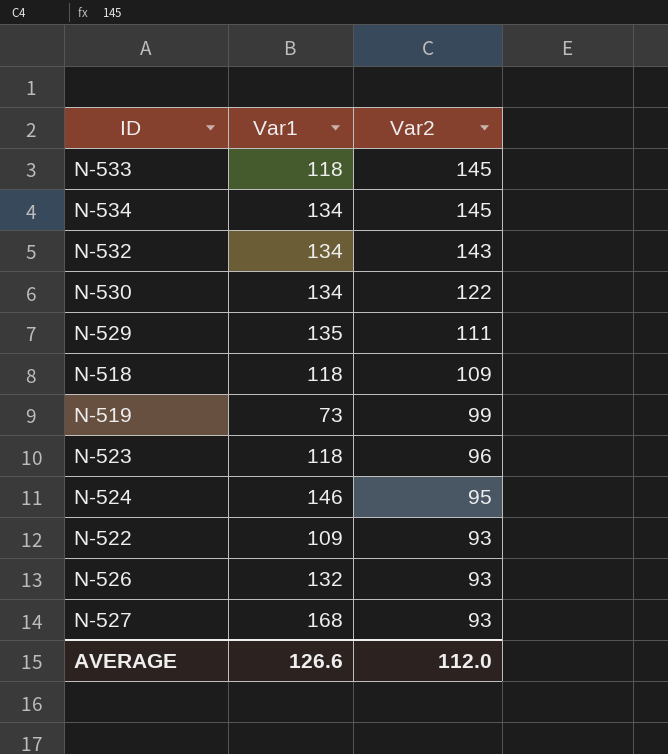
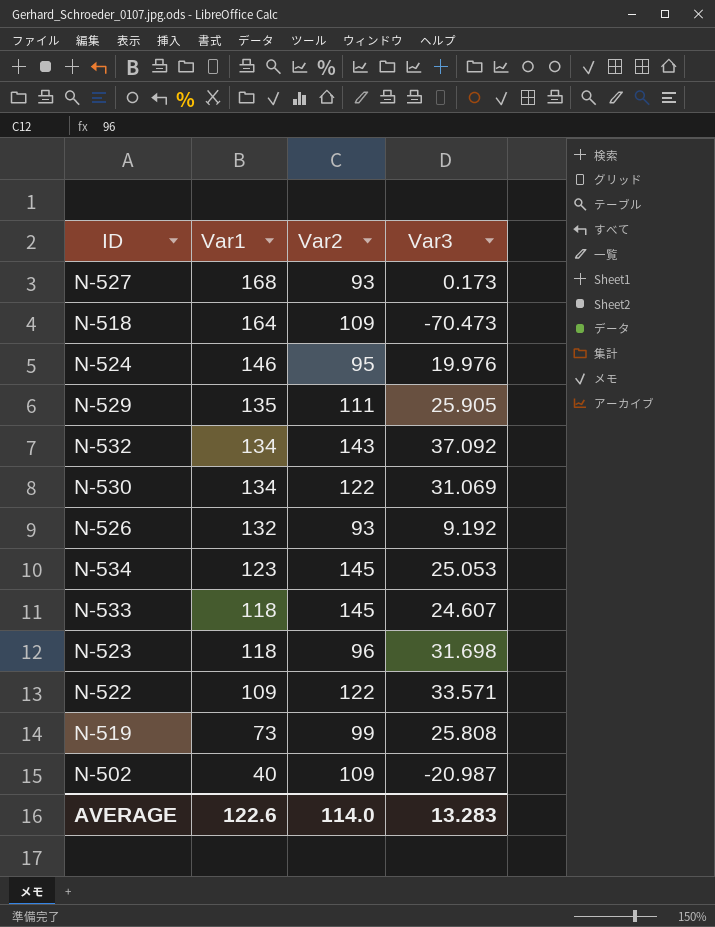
row order: Var2 descending -> Var1 descending
column Var3 | position: none -> 4
N-518 | Var1: 118 -> 164
N-534 | Var1: 134 -> 123
N-522 | Var2: 93 -> 122
row N-502: none -> 40 | 109 | -20.987
AVERAGE | Var1: 126.6 -> 122.6
AVERAGE | Var2: 112.0 -> 114.0

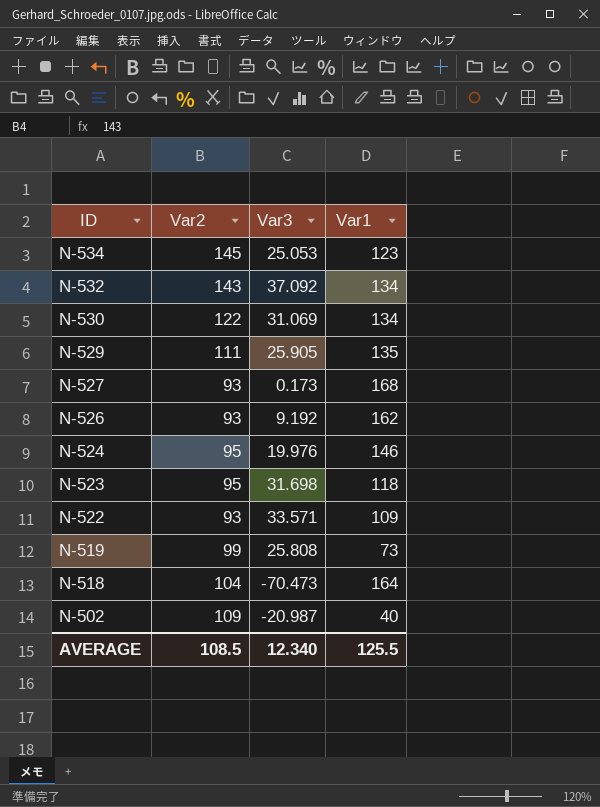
row order: Var1 descending -> ID descending
column Var1 | position: 2 -> 4
row N-533: 118 | 145 | 24.607 -> none
N-526 | Var1: 132 -> 162
N-523 | Var2: 96 -> 95
N-522 | Var2: 122 -> 93
N-518 | Var2: 109 -> 104
AVERAGE | Var2: 114.0 -> 108.5
AVERAGE | Var3: 13.283 -> 12.340
AVERAGE | Var1: 122.6 -> 125.5

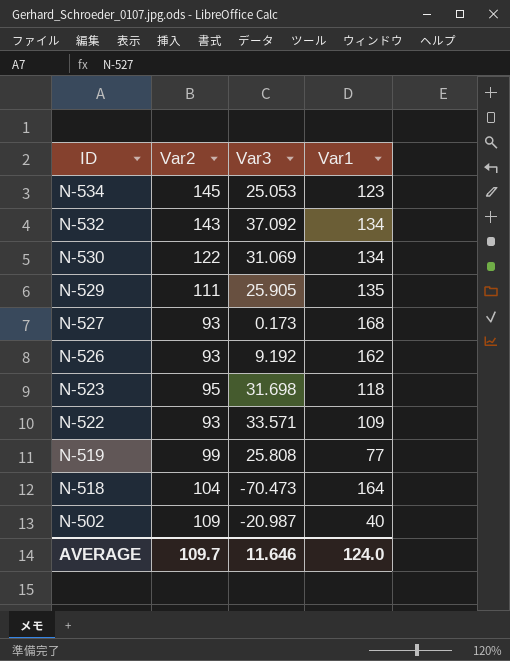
row N-524: 95 | 19.976 | 146 -> none
N-519 | Var1: 73 -> 77
AVERAGE | Var2: 108.5 -> 109.7
AVERAGE | Var3: 12.340 -> 11.646
AVERAGE | Var1: 125.5 -> 124.0

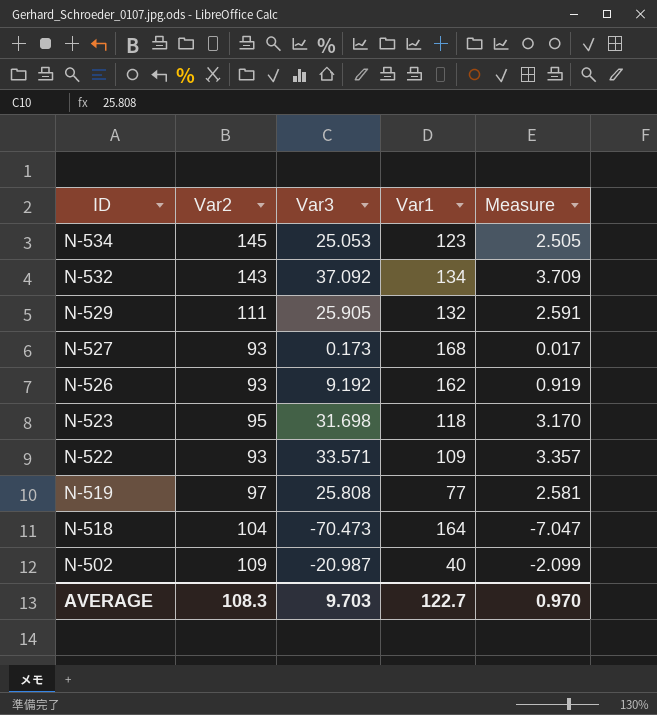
column Measure | formula: none -> [Var3] * 0.1
row N-530: 122 | 31.069 | 134 -> none
N-529 | Var1: 135 -> 132
N-519 | Var2: 99 -> 97
AVERAGE | Var2: 109.7 -> 108.3
AVERAGE | Var3: 11.646 -> 9.703
AVERAGE | Var1: 124.0 -> 122.7

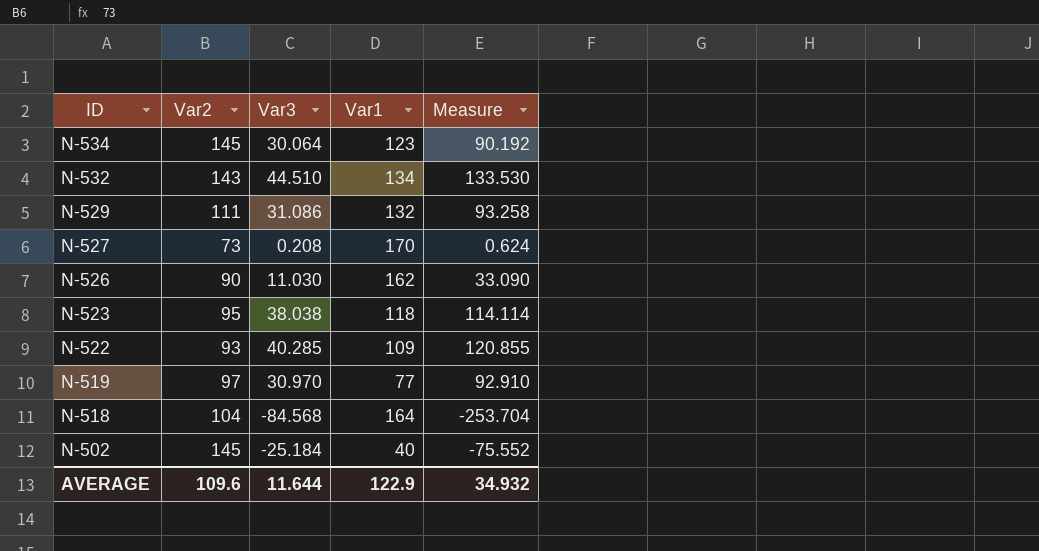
column Measure | formula: [Var3] * 0.1 -> [Var3] * 3
N-534 | Var3: 25.053 -> 30.064
N-532 | Var3: 37.092 -> 44.510
N-529 | Var3: 25.905 -> 31.086
N-527 | Var2: 93 -> 73
N-527 | Var3: 0.173 -> 0.208
N-527 | Var1: 168 -> 170
N-526 | Var2: 93 -> 90
N-526 | Var3: 9.192 -> 11.030
N-523 | Var3: 31.698 -> 38.038
N-522 | Var3: 33.571 -> 40.285
N-519 | Var3: 25.808 -> 30.970
N-518 | Var3: -70.473 -> -84.568
N-502 | Var2: 109 -> 145
N-502 | Var3: -20.987 -> -25.184
AVERAGE | Var2: 108.3 -> 109.6
AVERAGE | Var3: 9.703 -> 11.644
AVERAGE | Var1: 122.7 -> 122.9
AVERAGE | Measure: 0.970 -> 34.932

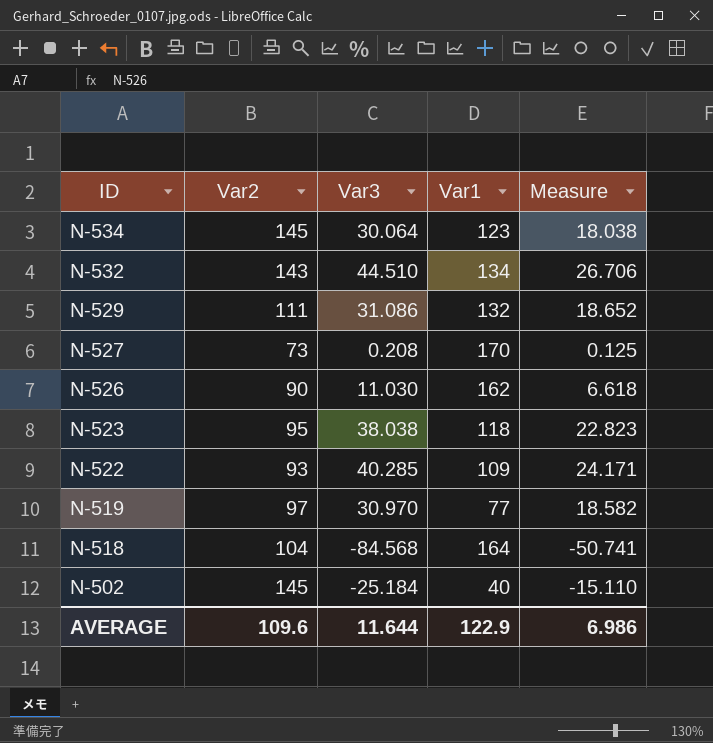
column Measure | formula: [Var3] * 3 -> [Var3] * 0.6
AVERAGE | Measure: 34.932 -> 6.986

